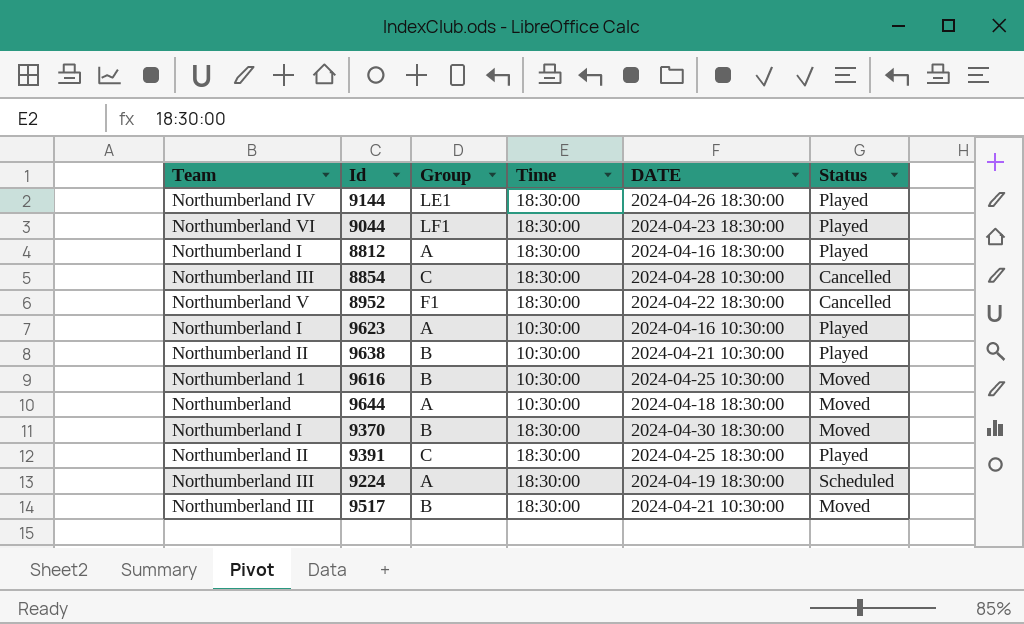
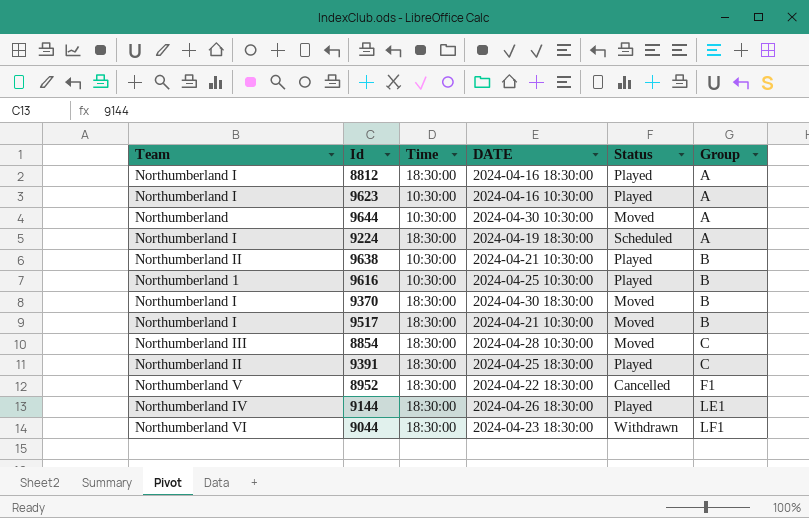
row order: none -> Group ascending
column Group | position: 3 -> 6
9644 | DATE: 2024-04-18 18:30:00 -> 2024-04-30 10:30:00
9224 | Team: Northumberland III -> Northumberland I
9616 | Status: Moved -> Played
9517 | Team: Northumberland III -> Northumberland I
8854 | Status: Cancelled -> Moved
9044 | Status: Played -> Withdrawn

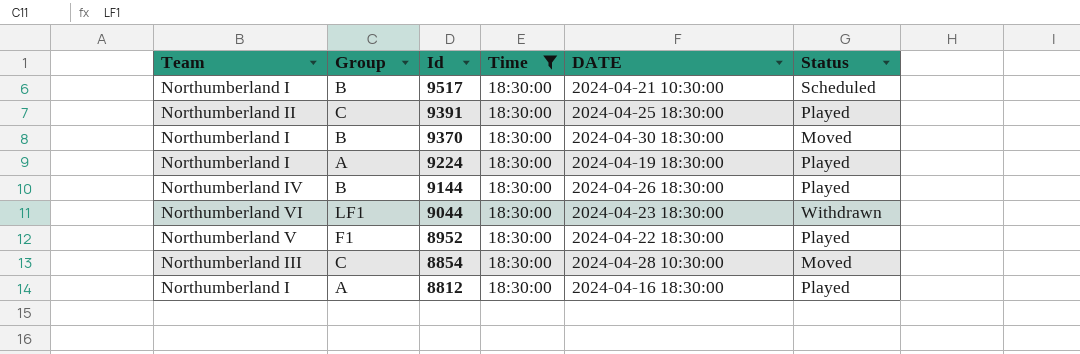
filter: none -> Time = 18:30:00
row order: Group ascending -> Id descending
column Group | position: 6 -> 2
9517 | Status: Moved -> Scheduled
9224 | Status: Scheduled -> Played
9144 | Group: LE1 -> B
8952 | Status: Cancelled -> Played

